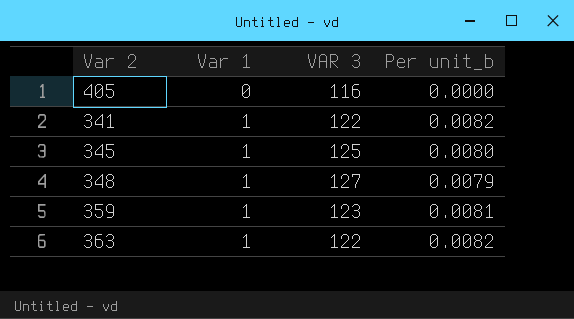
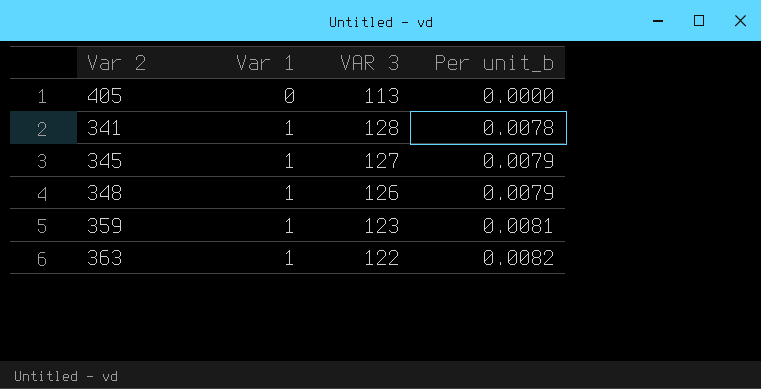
405 | VAR 3: 116 -> 113
341 | VAR 3: 122 -> 128
341 | Per unit_b: 0.0082 -> 0.0078
345 | VAR 3: 125 -> 127
345 | Per unit_b: 0.0080 -> 0.0079
348 | VAR 3: 127 -> 126

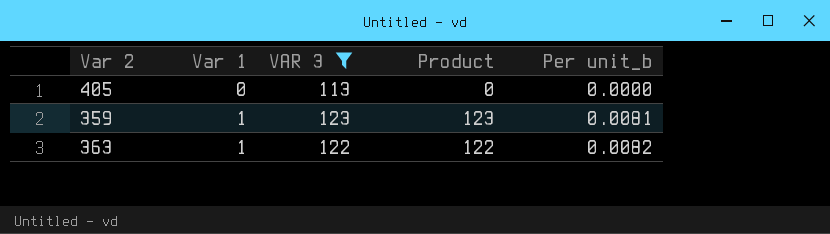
filter: none -> VAR 3 <= 123
column Product | formula: none -> [Var 1] * [VAR 3]

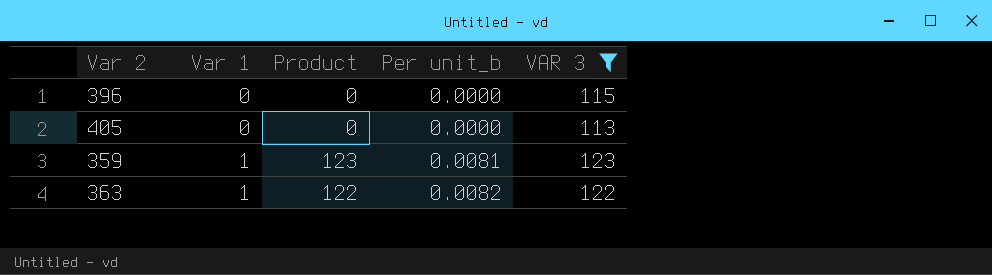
column VAR 3 | position: 3 -> 5
row 396: none -> 0 | 0 | 0.0000 | 115

